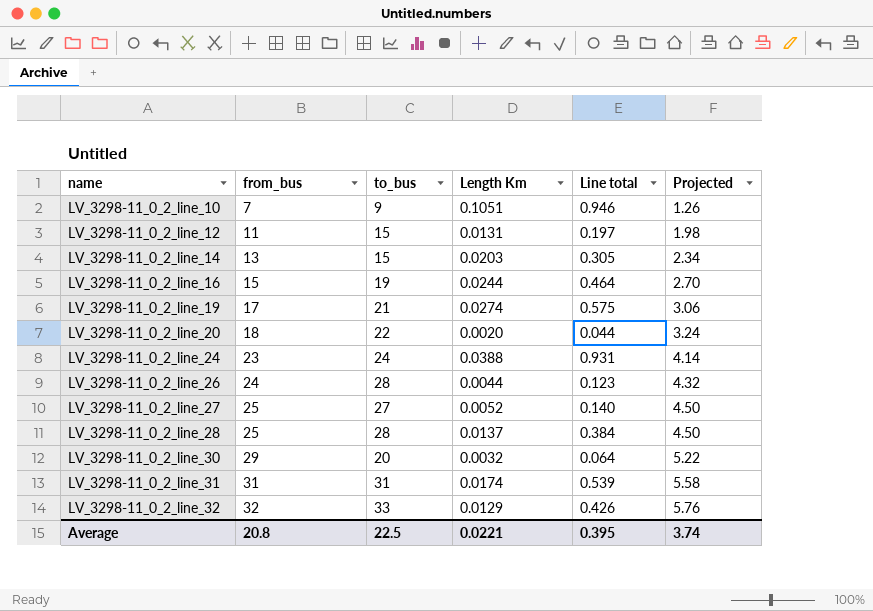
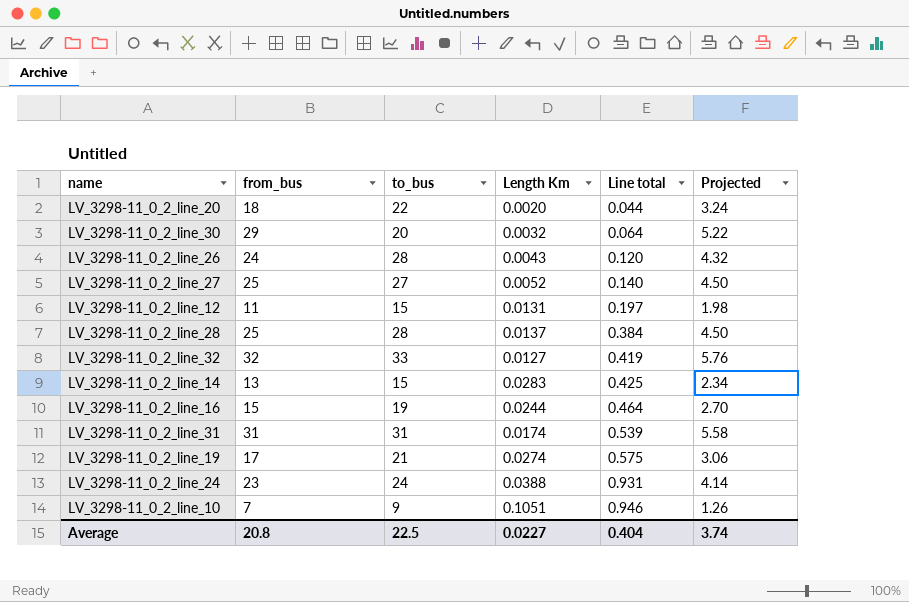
row order: name ascending -> Line total ascending
LV_3298-11_0_2_line_26 | Length Km: 0.0044 -> 0.0043
LV_3298-11_0_2_line_26 | Line total: 0.123 -> 0.120
LV_3298-11_0_2_line_32 | Length Km: 0.0129 -> 0.0127
LV_3298-11_0_2_line_32 | Line total: 0.426 -> 0.419
LV_3298-11_0_2_line_14 | Length Km: 0.0203 -> 0.0283
LV_3298-11_0_2_line_14 | Line total: 0.305 -> 0.425
Average | Length Km: 0.0221 -> 0.0227
Average | Line total: 0.395 -> 0.404

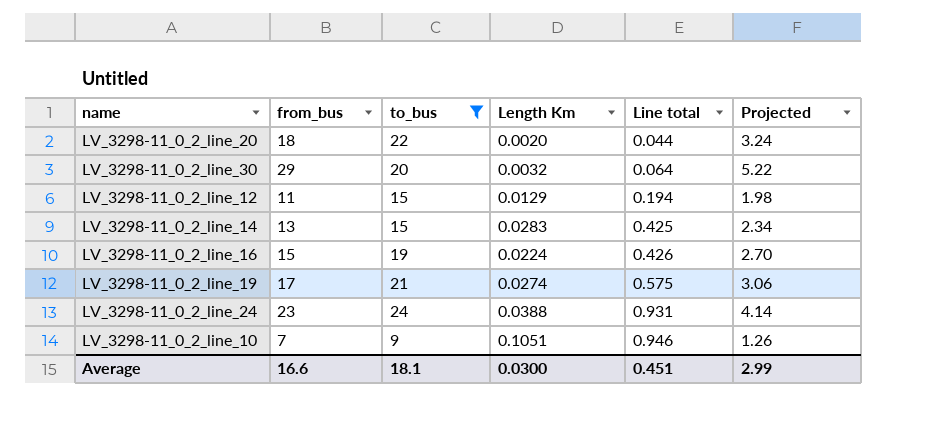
filter: none -> to_bus <= 24
LV_3298-11_0_2_line_12 | Length Km: 0.0131 -> 0.0129
LV_3298-11_0_2_line_12 | Line total: 0.197 -> 0.194
LV_3298-11_0_2_line_16 | Length Km: 0.0244 -> 0.0224
LV_3298-11_0_2_line_16 | Line total: 0.464 -> 0.426
Average | from_bus: 20.8 -> 16.6
Average | to_bus: 22.5 -> 18.1
Average | Length Km: 0.0227 -> 0.0300
Average | Line total: 0.404 -> 0.451
Average | Projected: 3.74 -> 2.99

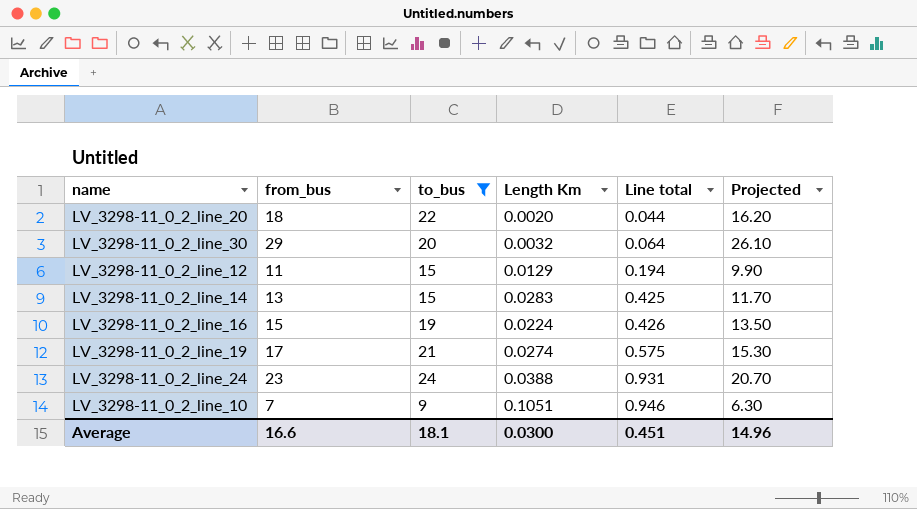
column Projected | formula: [from_bus] * 0.18 -> [from_bus] * 0.9
Average | Projected: 2.99 -> 14.96

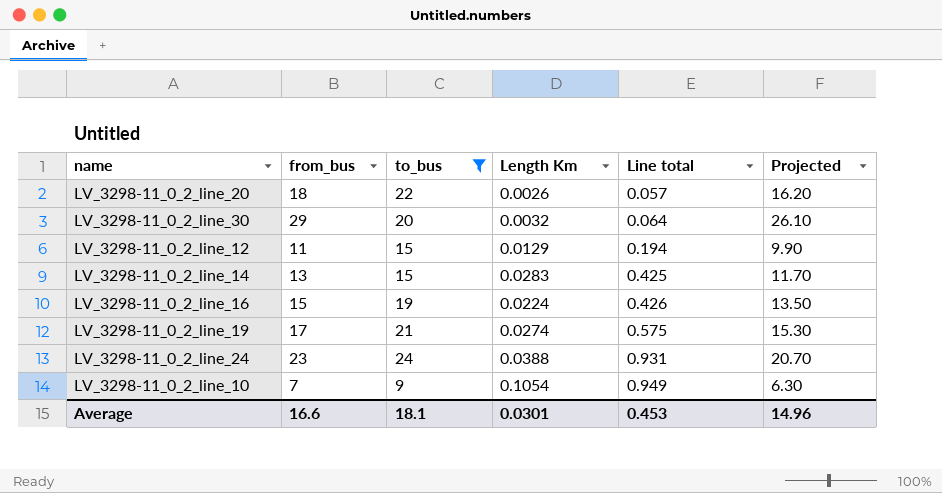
LV_3298-11_0_2_line_20 | Length Km: 0.0020 -> 0.0026
LV_3298-11_0_2_line_20 | Line total: 0.044 -> 0.057
LV_3298-11_0_2_line_10 | Length Km: 0.1051 -> 0.1054
LV_3298-11_0_2_line_10 | Line total: 0.946 -> 0.949
Average | Length Km: 0.0300 -> 0.0301
Average | Line total: 0.451 -> 0.453

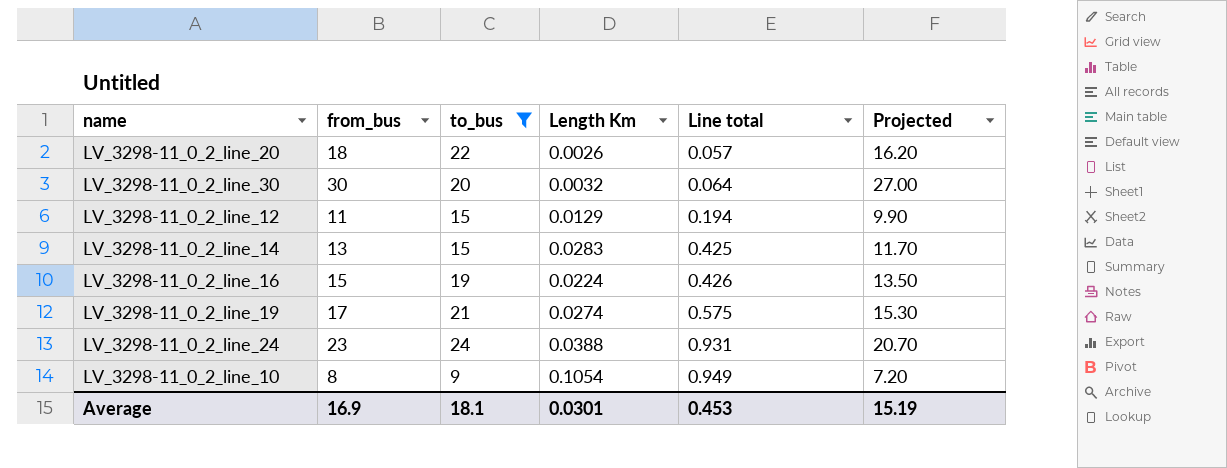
LV_3298-11_0_2_line_30 | from_bus: 29 -> 30
LV_3298-11_0_2_line_30 | Projected: 26.10 -> 27.00
LV_3298-11_0_2_line_10 | from_bus: 7 -> 8
LV_3298-11_0_2_line_10 | Projected: 6.30 -> 7.20
Average | from_bus: 16.6 -> 16.9
Average | Projected: 14.96 -> 15.19

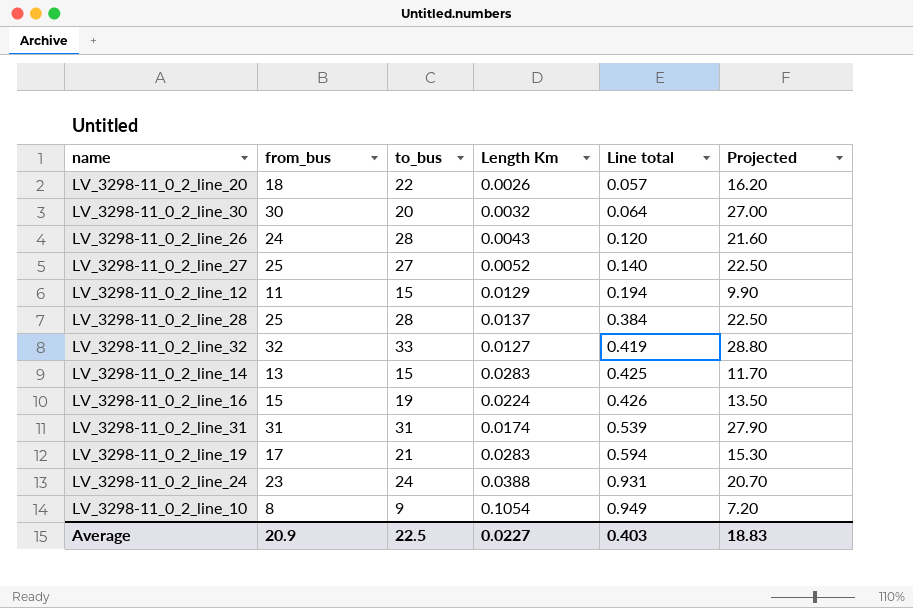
filter: to_bus <= 24 -> none
LV_3298-11_0_2_line_19 | Length Km: 0.0274 -> 0.0283
LV_3298-11_0_2_line_19 | Line total: 0.575 -> 0.594
Average | from_bus: 16.9 -> 20.9
Average | to_bus: 18.1 -> 22.5
Average | Length Km: 0.0301 -> 0.0227
Average | Line total: 0.453 -> 0.403
Average | Projected: 15.19 -> 18.83

